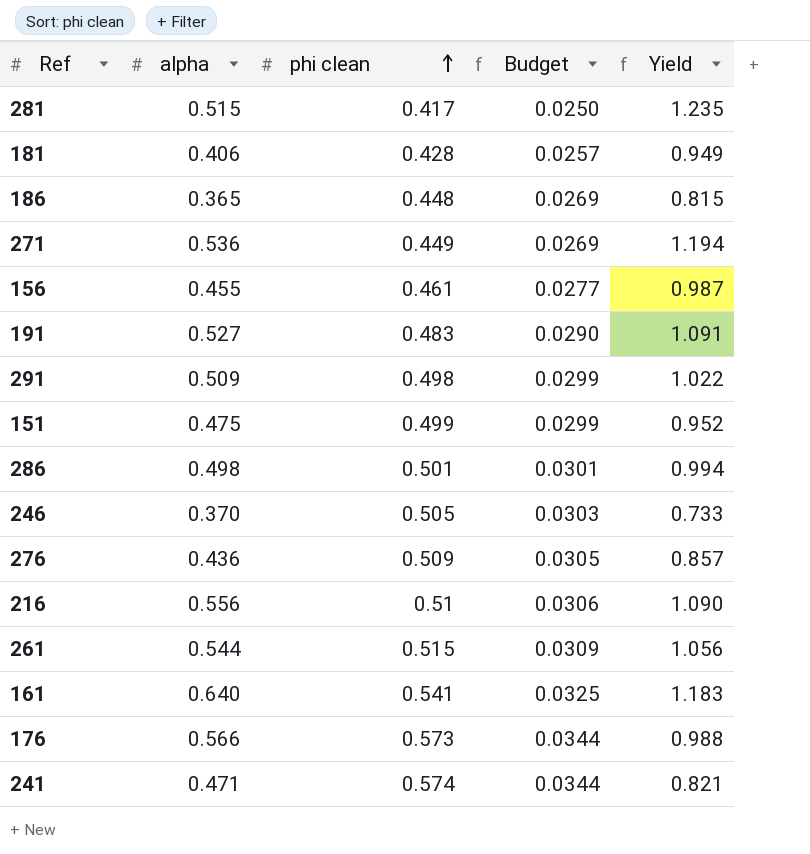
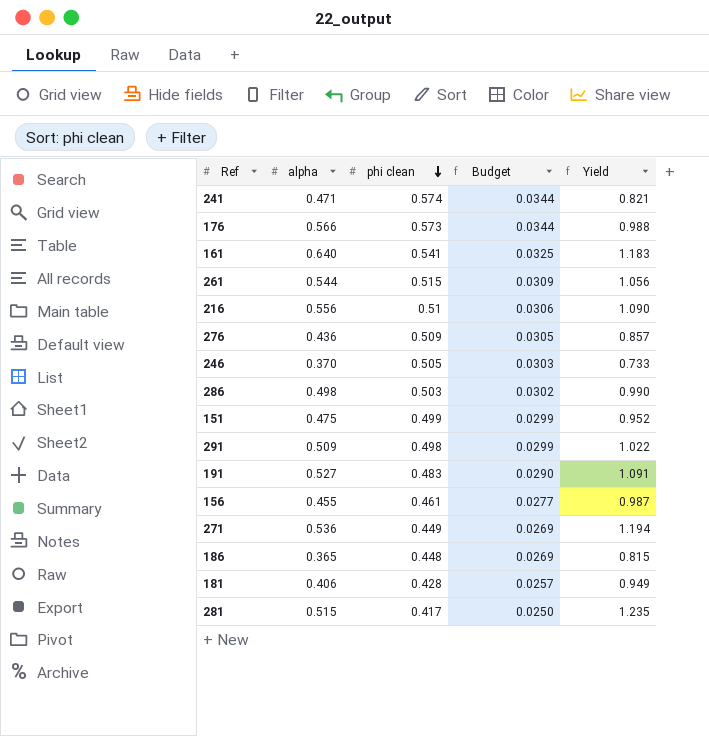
row order: phi clean ascending -> phi clean descending
286 | phi clean: 0.501 -> 0.503
286 | Budget: 0.0301 -> 0.0302
286 | Yield: 0.994 -> 0.990

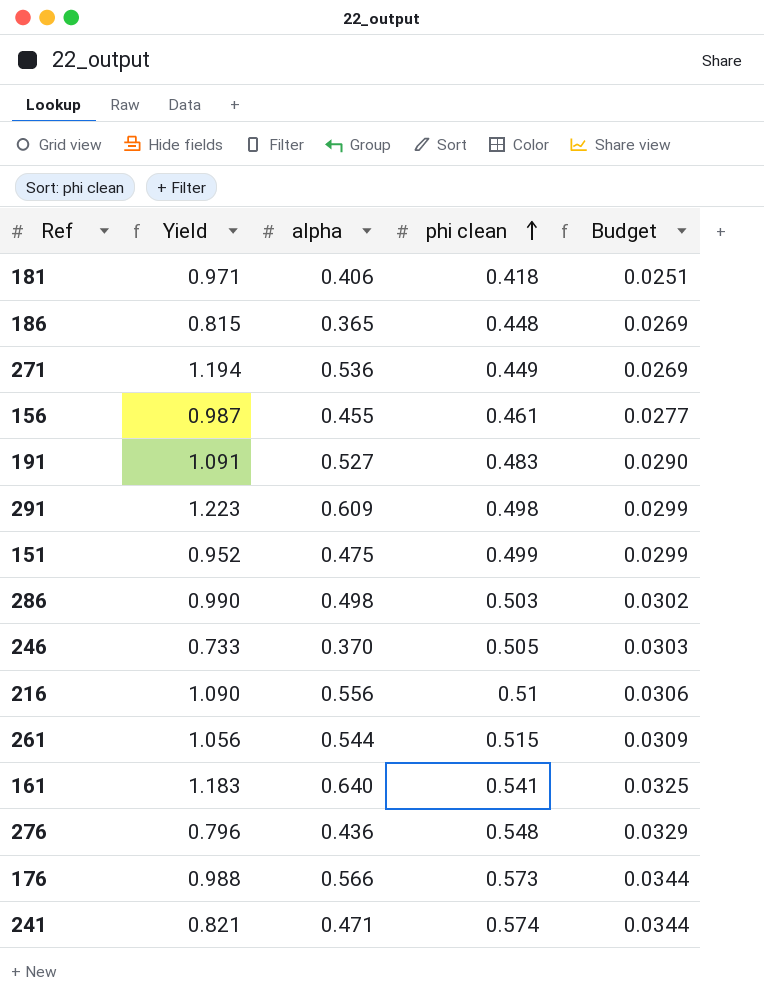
row order: phi clean descending -> phi clean ascending
column Yield | position: 5 -> 2
row 281: 0.515 | 0.417 | 0.0250 | 1.235 -> none
181 | Yield: 0.949 -> 0.971
181 | phi clean: 0.428 -> 0.418
181 | Budget: 0.0257 -> 0.0251
291 | Yield: 1.022 -> 1.223
291 | alpha: 0.509 -> 0.609
276 | Yield: 0.857 -> 0.796
276 | phi clean: 0.509 -> 0.548
276 | Budget: 0.0305 -> 0.0329

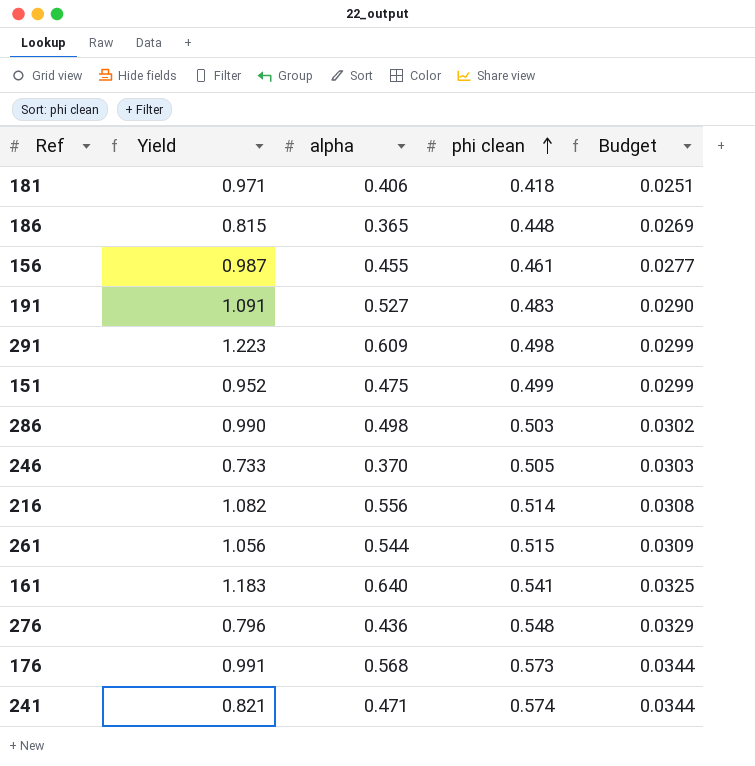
row 271: 1.194 | 0.536 | 0.449 | 0.0269 -> none
216 | Yield: 1.090 -> 1.082
216 | phi clean: 0.51 -> 0.514
216 | Budget: 0.0306 -> 0.0308
176 | Yield: 0.988 -> 0.991
176 | alpha: 0.566 -> 0.568

